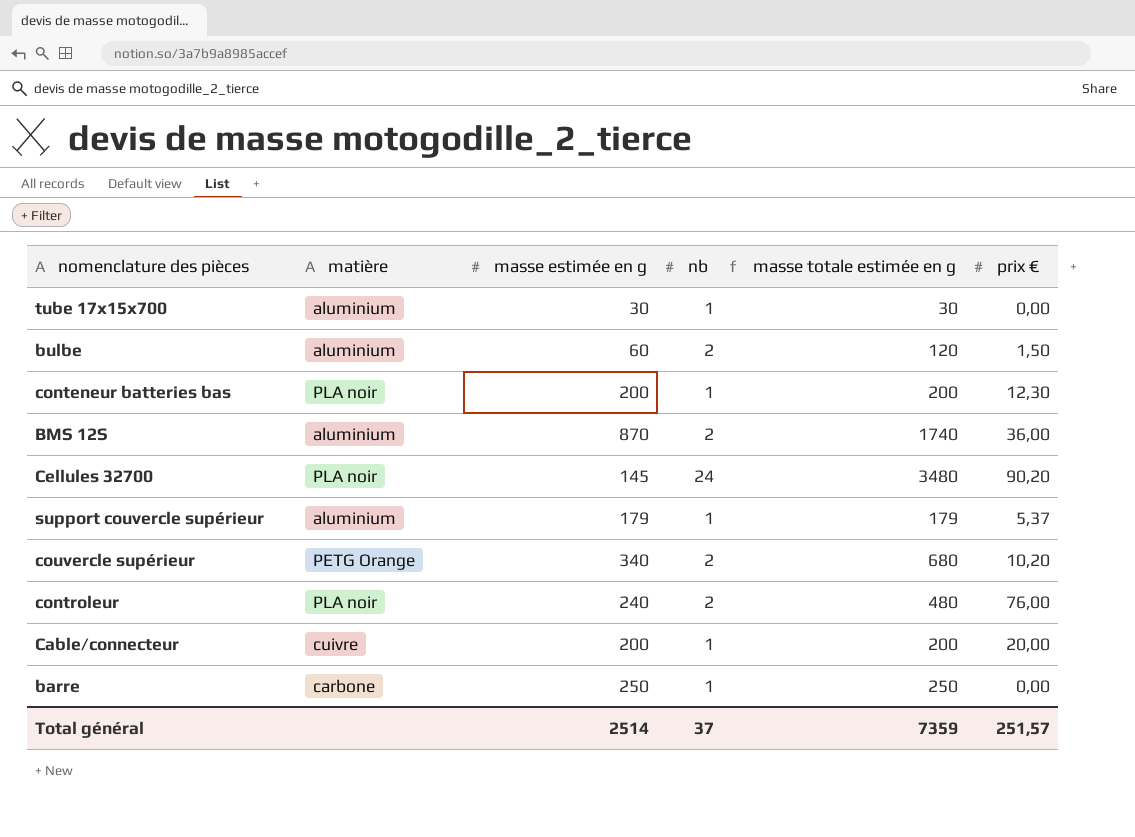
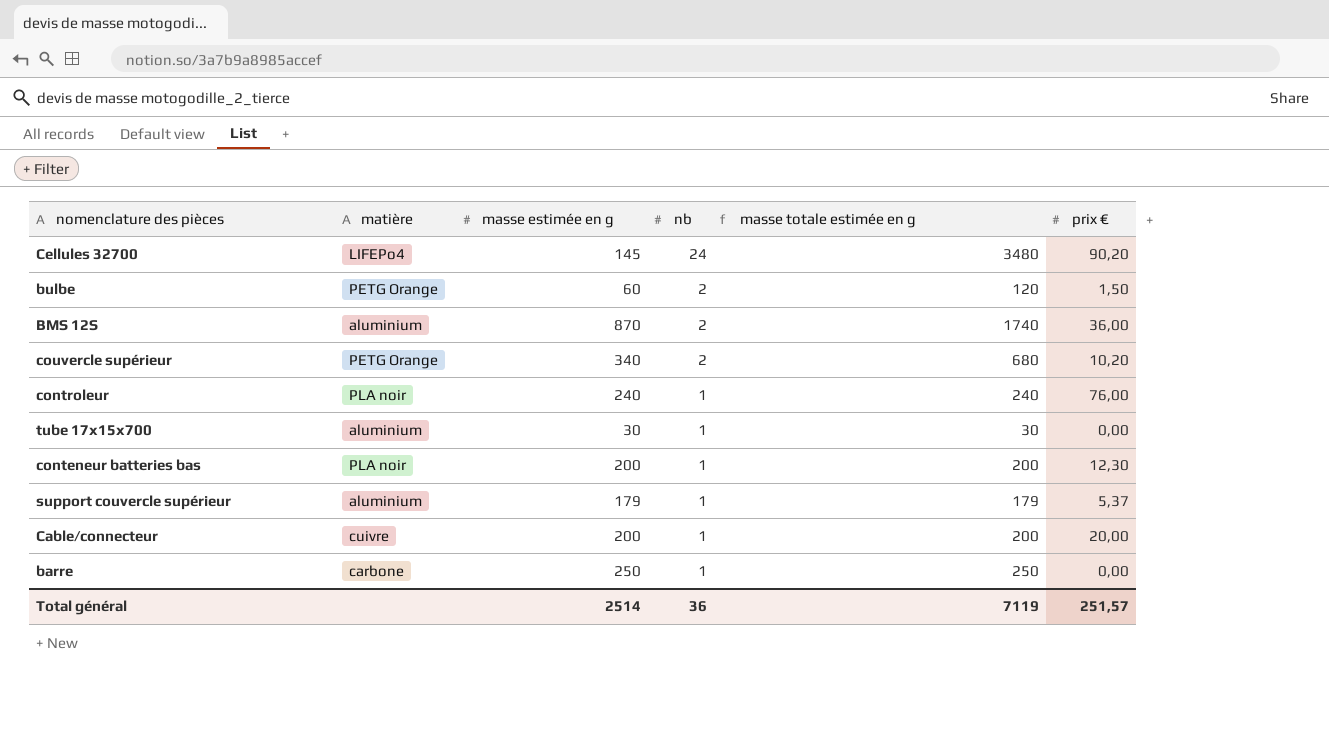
row order: none -> nb descending
Cellules 32700 | matière: PLA noir -> LIFEPo4
bulbe | matière: aluminium -> PETG Orange
controleur | nb: 2 -> 1
controleur | masse totale estimée en g: 480 -> 240
Total général | nb: 37 -> 36
Total général | masse totale estimée en g: 7359 -> 7119

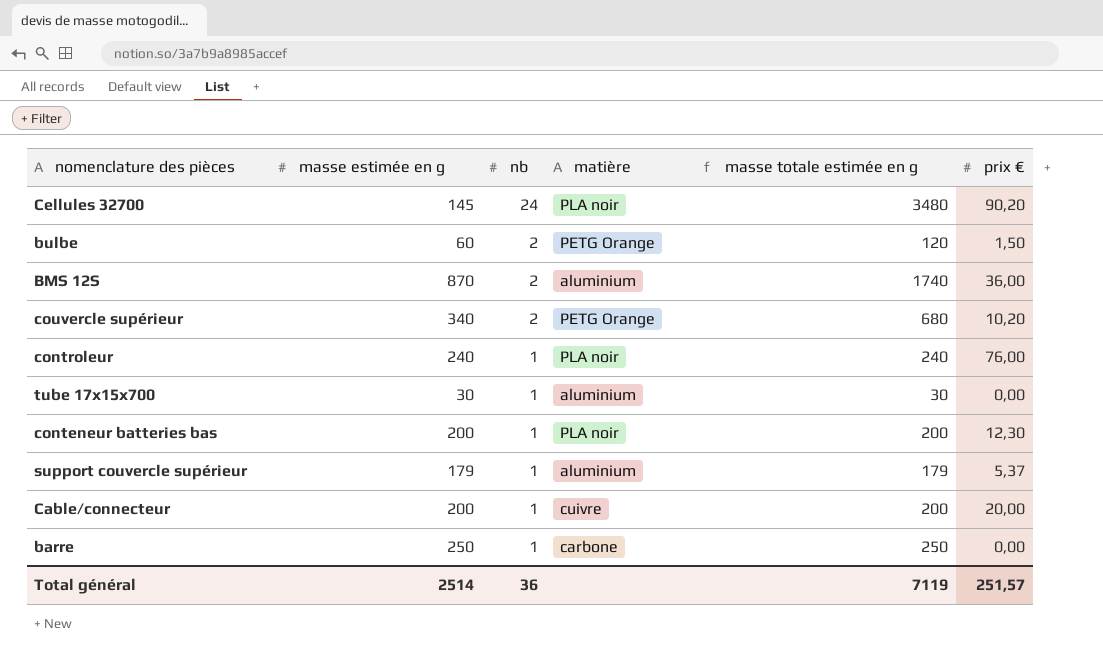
column matière | position: 2 -> 4
Cellules 32700 | matière: LIFEPo4 -> PLA noir

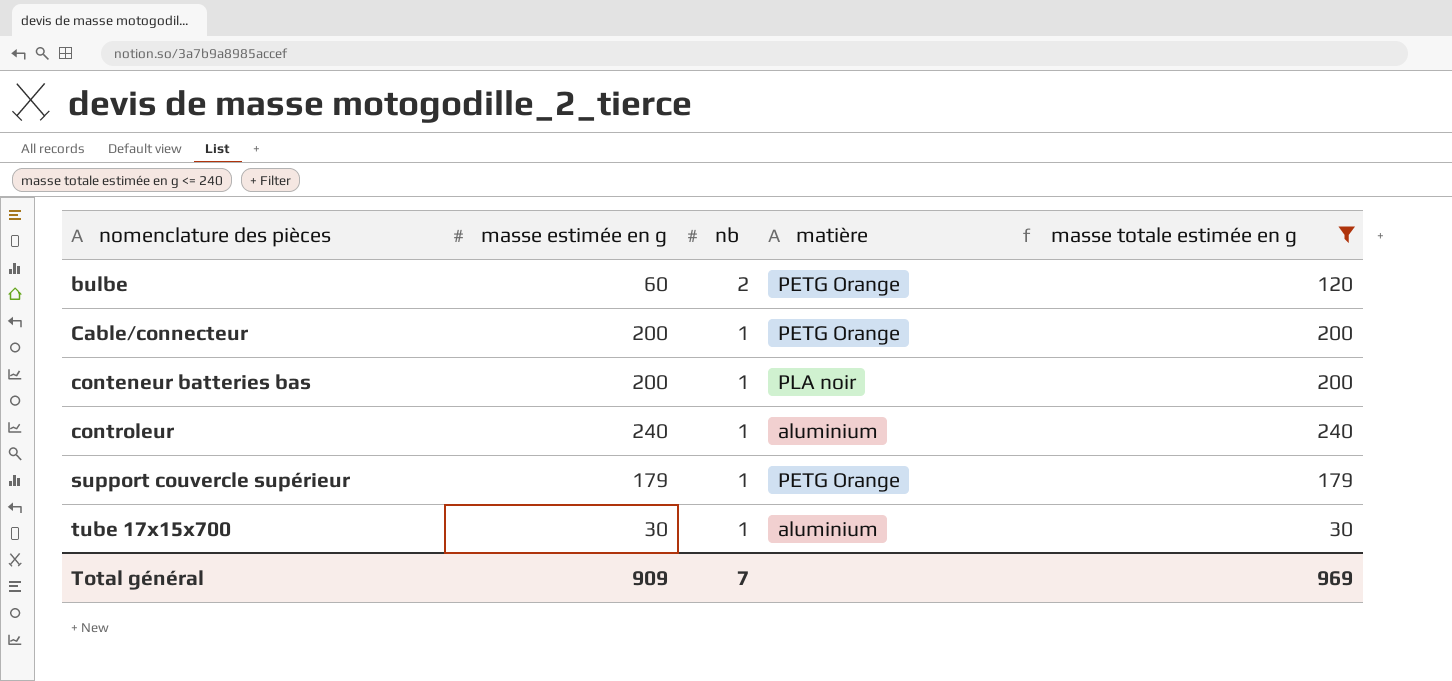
filter: none -> masse totale estimée en g <= 240
row order: nb descending -> nomenclature des pièces ascending
column prix € | position: 6 -> none
Cable/connecteur | matière: cuivre -> PETG Orange
controleur | matière: PLA noir -> aluminium
support couvercle supérieur | matière: aluminium -> PETG Orange
Total général | masse estimée en g: 2514 -> 909
Total général | nb: 36 -> 7
Total général | masse totale estimée en g: 7119 -> 969

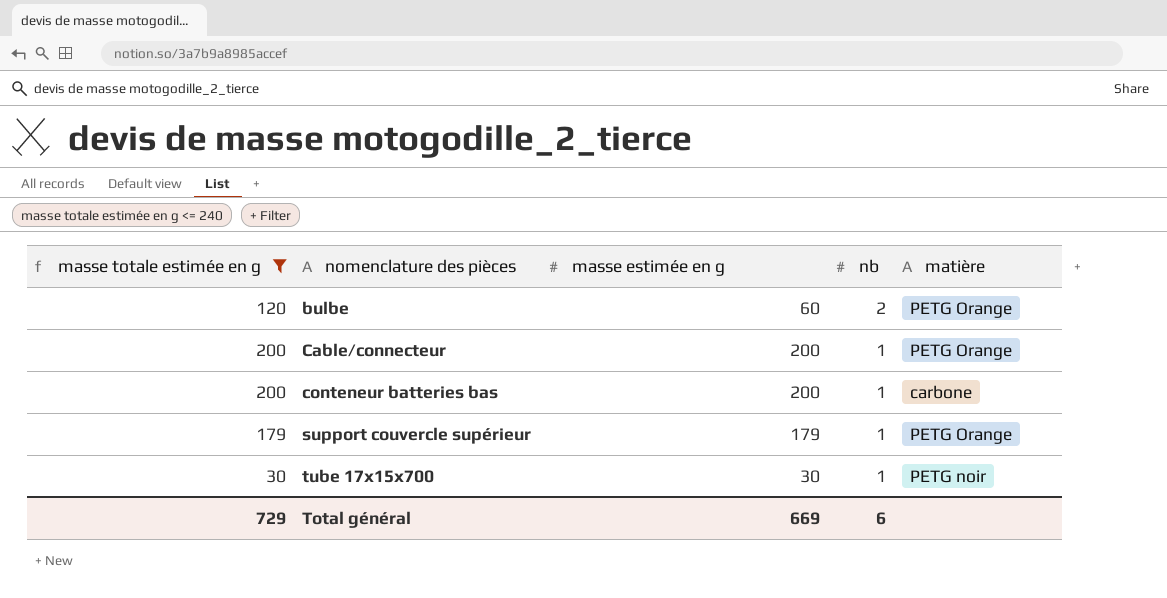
column masse totale estimée en g | position: 5 -> 1
row controleur: 240 | 1 | aluminium | 240 -> none
conteneur batteries bas | matière: PLA noir -> carbone
tube 17x15x700 | matière: aluminium -> PETG noir
Total général | masse totale estimée en g: 969 -> 729
Total général | masse estimée en g: 909 -> 669
Total général | nb: 7 -> 6

